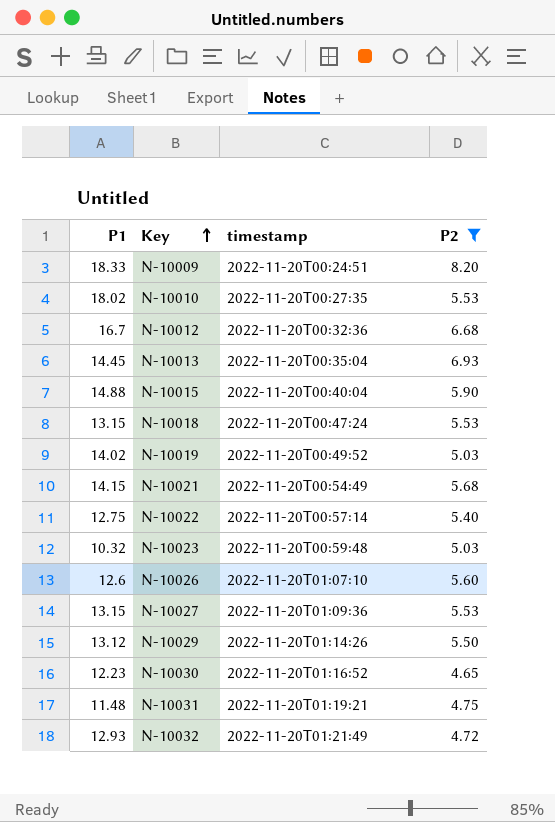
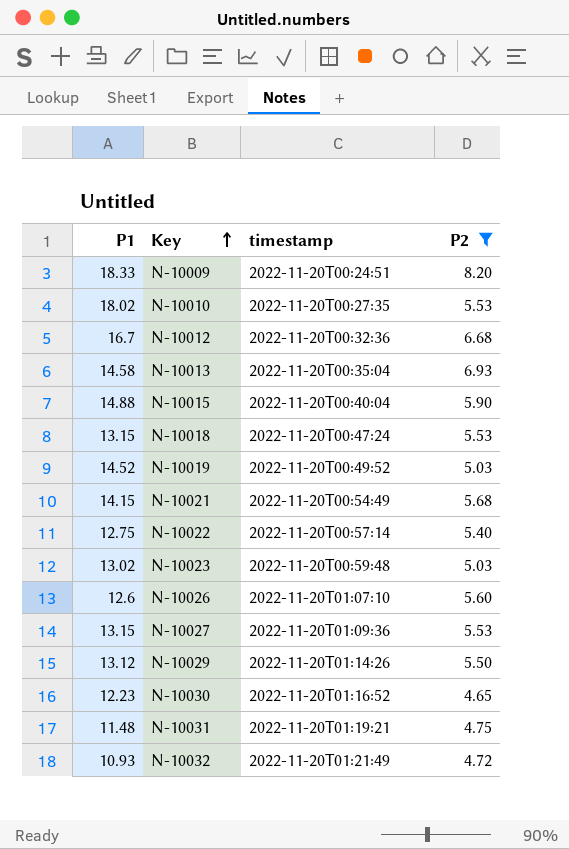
N-10013 | P1: 14.45 -> 14.58
N-10019 | P1: 14.02 -> 14.52
N-10023 | P1: 10.32 -> 13.02
N-10032 | P1: 12.93 -> 10.93

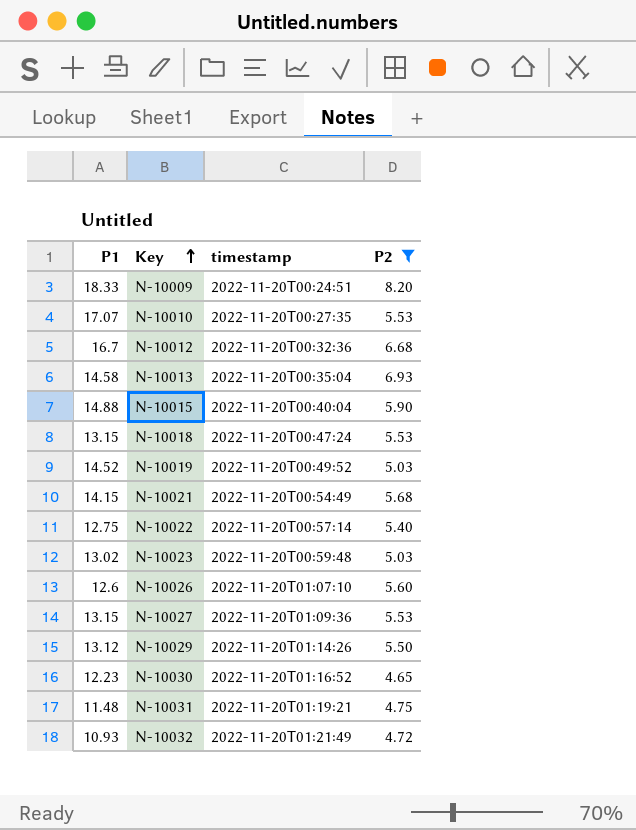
N-10010 | P1: 18.02 -> 17.07

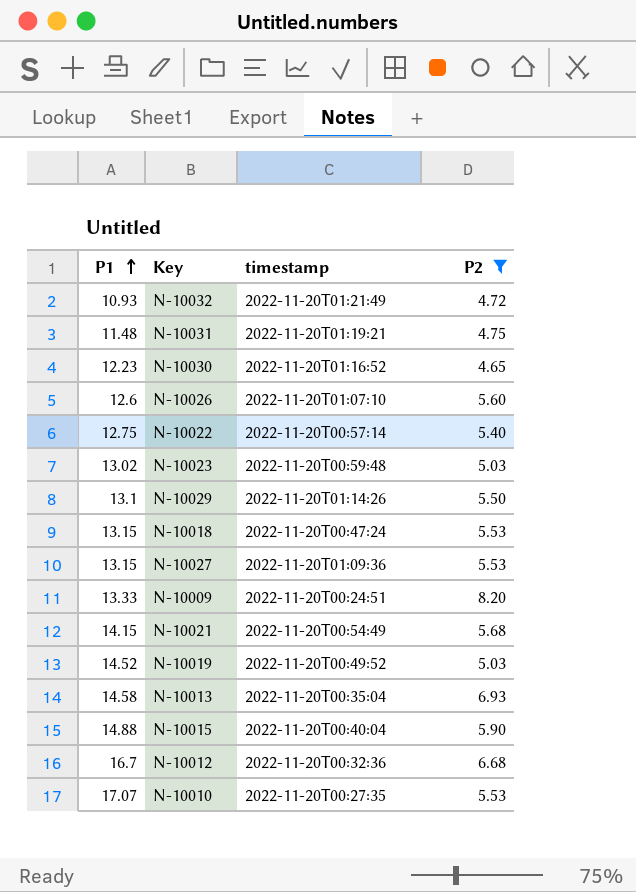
row order: Key ascending -> P1 ascending
N-10029 | P1: 13.12 -> 13.1
N-10009 | P1: 18.33 -> 13.33

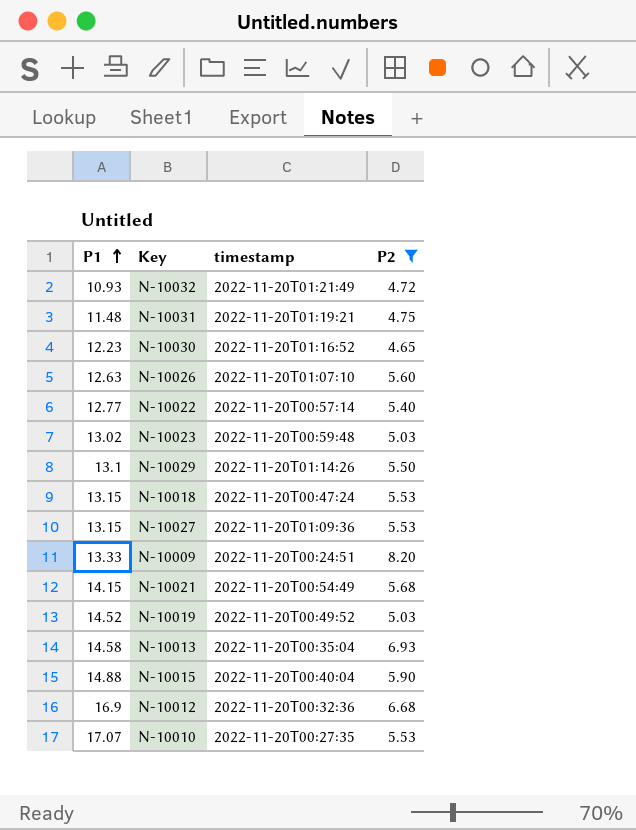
N-10026 | P1: 12.6 -> 12.63
N-10022 | P1: 12.75 -> 12.77
N-10012 | P1: 16.7 -> 16.9

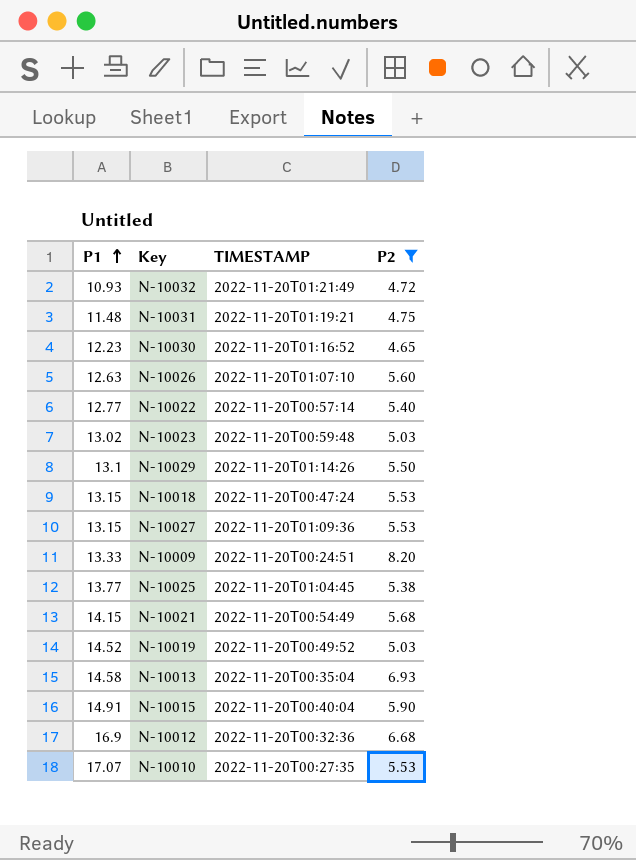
column name: timestamp -> TIMESTAMP
row N-10025: none -> 13.77 | 2022-11-20T01:04:45 | 5.38
N-10015 | P1: 14.88 -> 14.91

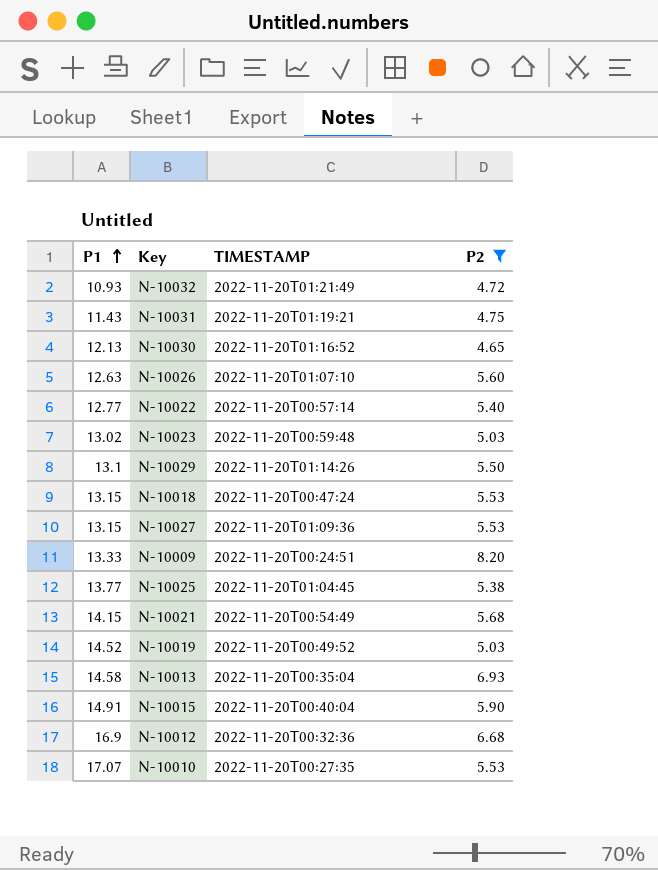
N-10031 | P1: 11.48 -> 11.43
N-10030 | P1: 12.23 -> 12.13

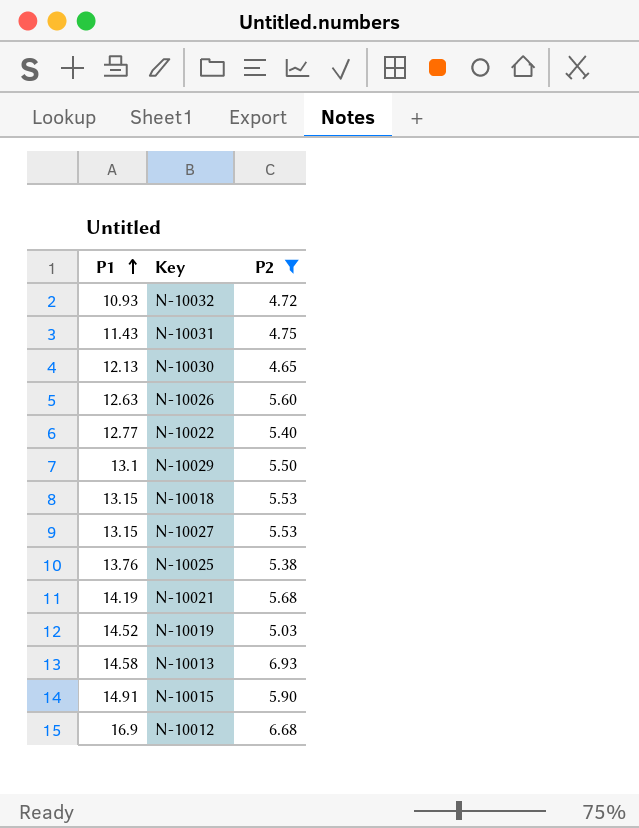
column TIMESTAMP | position: 3 -> none
row N-10023: 13.02 | 2022-11-20T00:59:48 | 5.03 -> none
row N-10009: 13.33 | 2022-11-20T00:24:51 | 8.20 -> none
row N-10010: 17.07 | 2022-11-20T00:27:35 | 5.53 -> none
N-10025 | P1: 13.77 -> 13.76
N-10021 | P1: 14.15 -> 14.19

